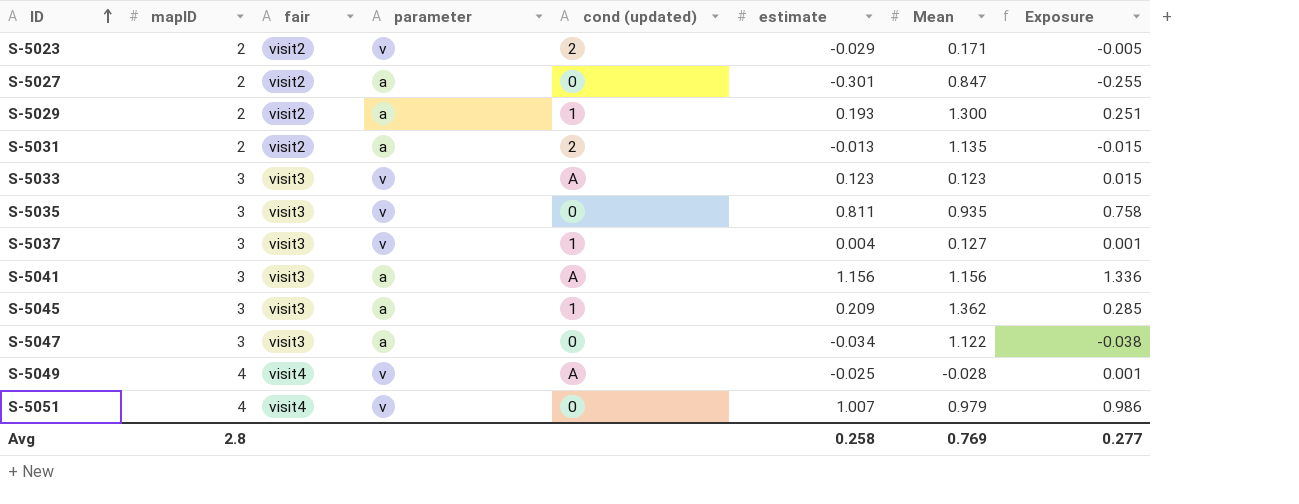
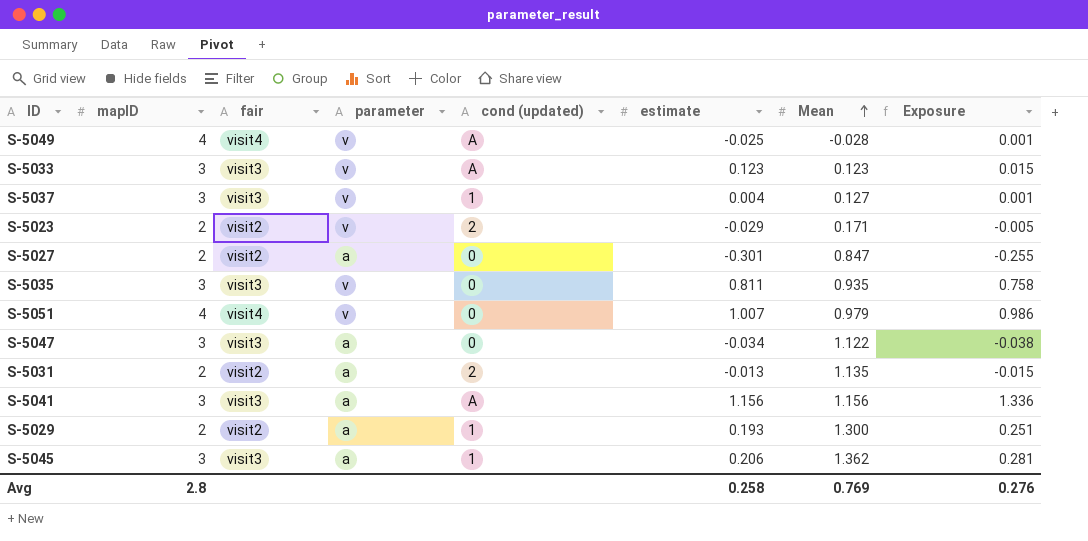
row order: ID ascending -> Mean ascending
S-5045 | estimate: 0.209 -> 0.206
S-5045 | Exposure: 0.285 -> 0.281
Avg | Exposure: 0.277 -> 0.276

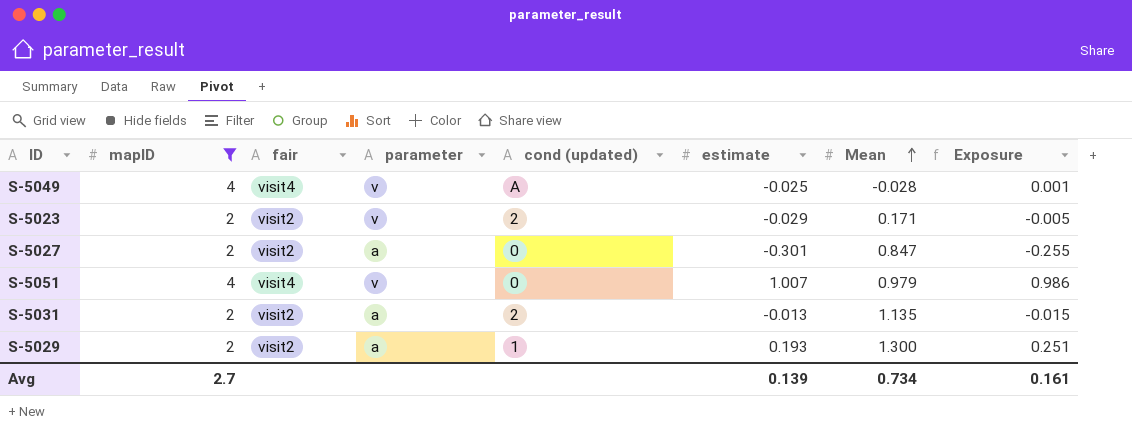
filter: none -> mapID != 3
Avg | mapID: 2.8 -> 2.7
Avg | estimate: 0.258 -> 0.139
Avg | Mean: 0.769 -> 0.734
Avg | Exposure: 0.276 -> 0.161

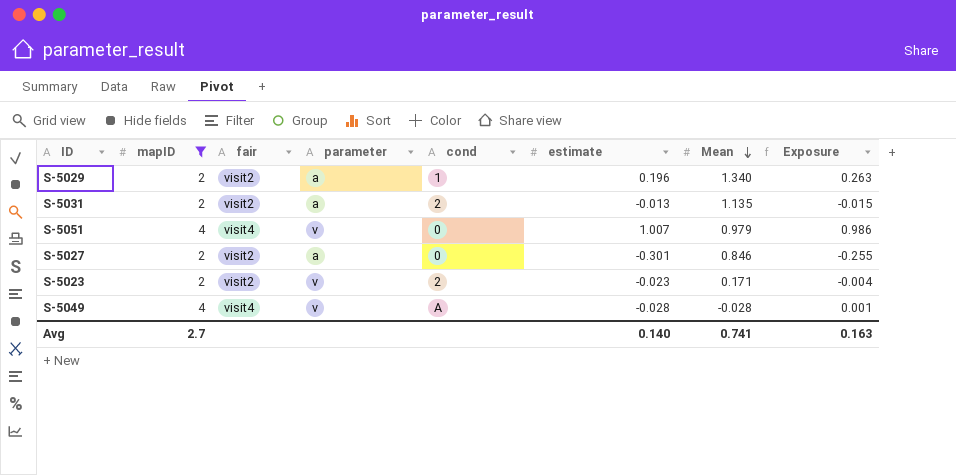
row order: Mean ascending -> Mean descending
column name: cond (updated) -> cond
S-5029 | estimate: 0.193 -> 0.196
S-5029 | Mean: 1.300 -> 1.340
S-5029 | Exposure: 0.251 -> 0.263
S-5027 | Mean: 0.847 -> 0.846
S-5023 | estimate: -0.029 -> -0.023
S-5023 | Exposure: -0.005 -> -0.004
S-5049 | estimate: -0.025 -> -0.028
Avg | estimate: 0.139 -> 0.140
Avg | Mean: 0.734 -> 0.741
Avg | Exposure: 0.161 -> 0.163

